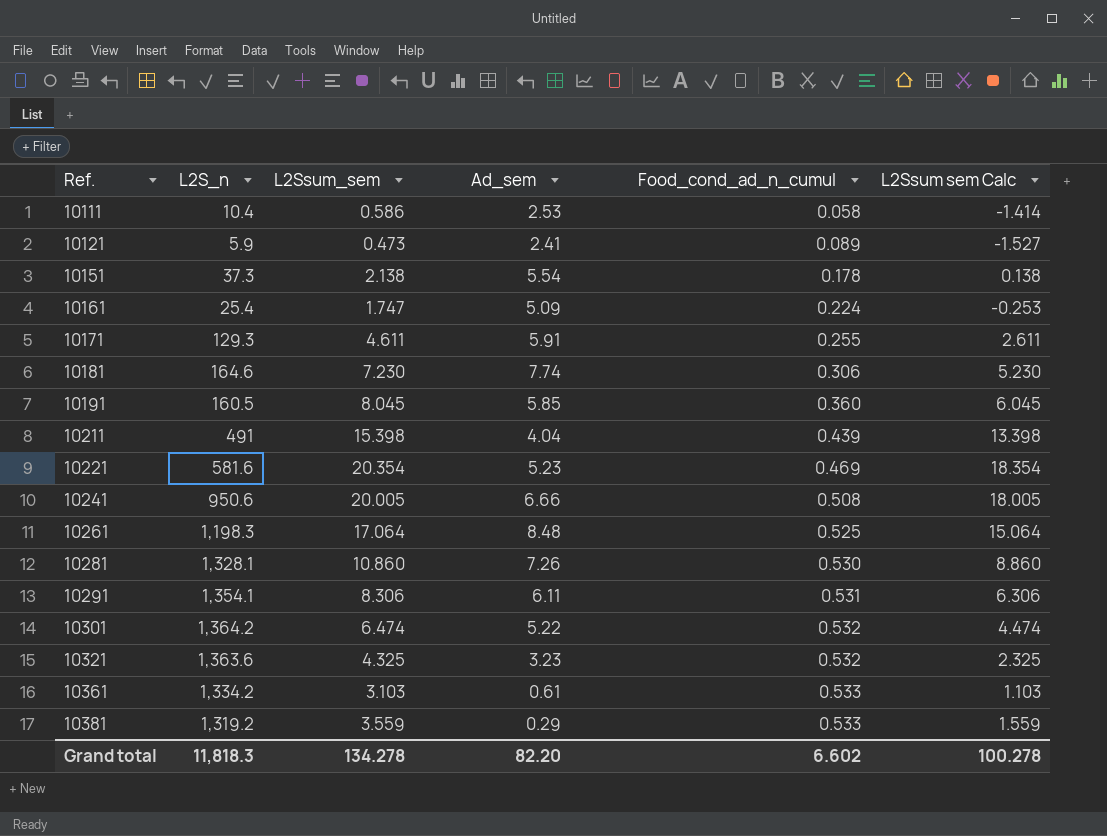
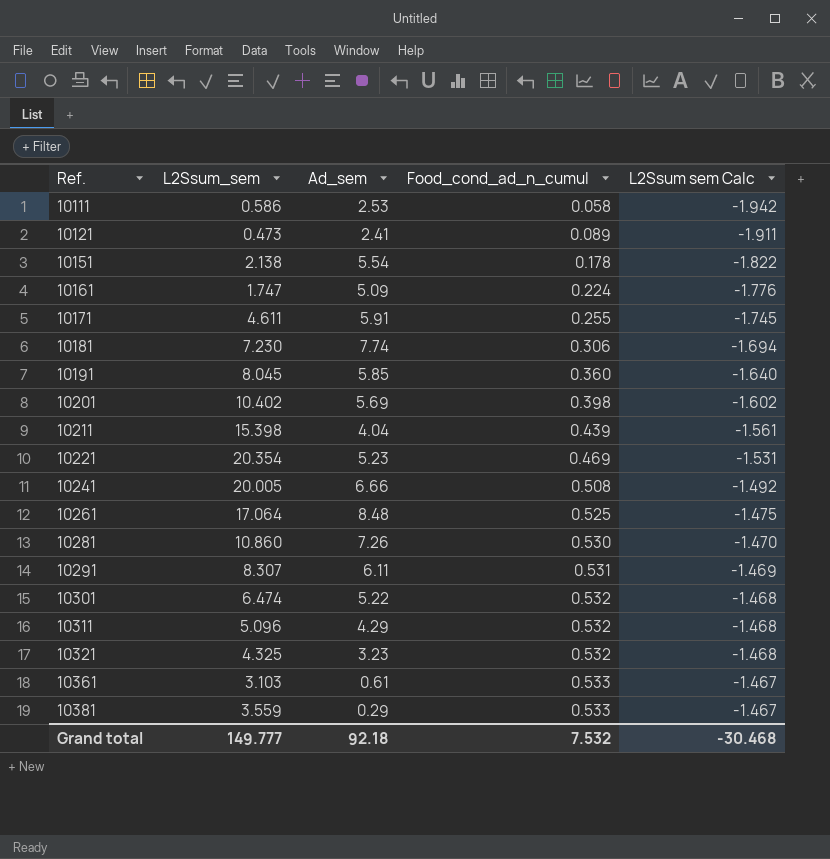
column L2S_n | position: 2 -> none
column L2Ssum sem Calc | formula: [L2Ssum_sem] - 2 -> [Food_cond_ad_n_cumul] - 2
row 10201: none -> 10.402 | 5.69 | 0.398 | -1.602
10291 | L2Ssum_sem: 8.306 -> 8.307
row 10311: none -> 5.096 | 4.29 | 0.532 | -1.468
Grand total | L2Ssum_sem: 134.278 -> 149.777
Grand total | Ad_sem: 82.20 -> 92.18
Grand total | Food_cond_ad_n_cumul: 6.602 -> 7.532
Grand total | L2Ssum sem Calc: 100.278 -> -30.468

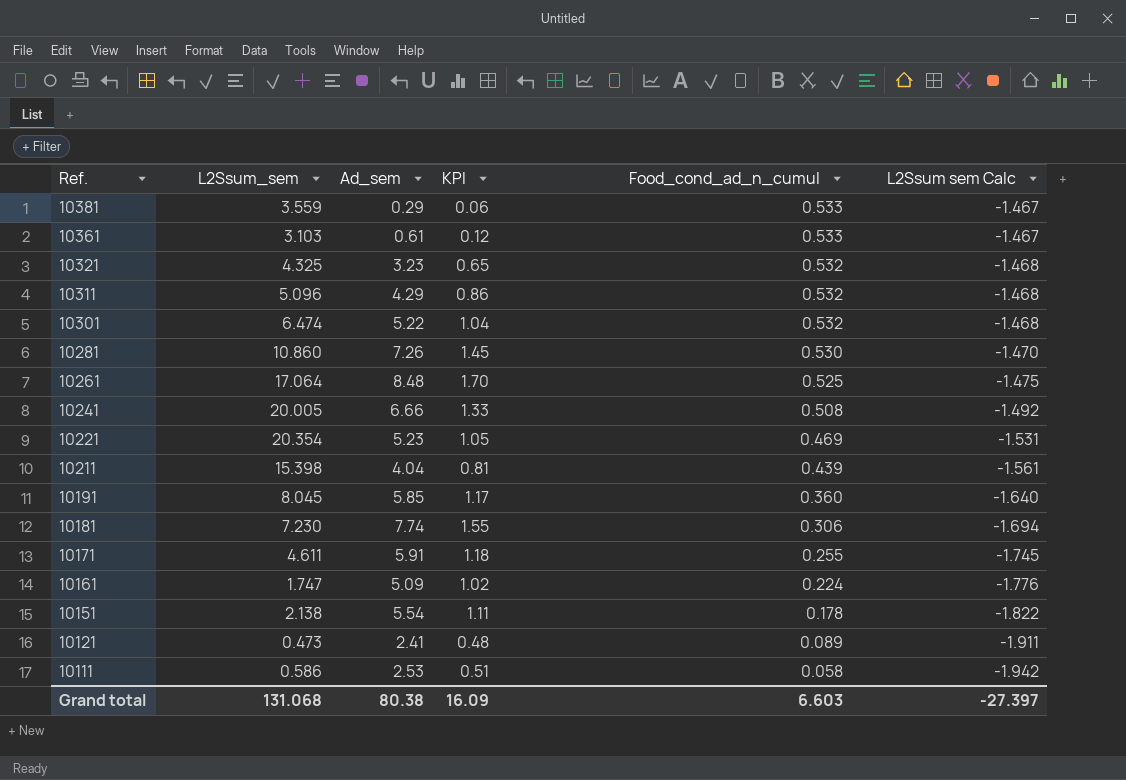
row order: Ref. ascending -> Ref. descending
column KPI | formula: none -> [Ad_sem] * 0.2
row 10201: 10.402 | 5.69 | 0.398 | -1.602 -> none
row 10291: 8.307 | 6.11 | 0.531 | -1.469 -> none
Grand total | L2Ssum_sem: 149.777 -> 131.068
Grand total | Ad_sem: 92.18 -> 80.38
Grand total | Food_cond_ad_n_cumul: 7.532 -> 6.603
Grand total | L2Ssum sem Calc: -30.468 -> -27.397

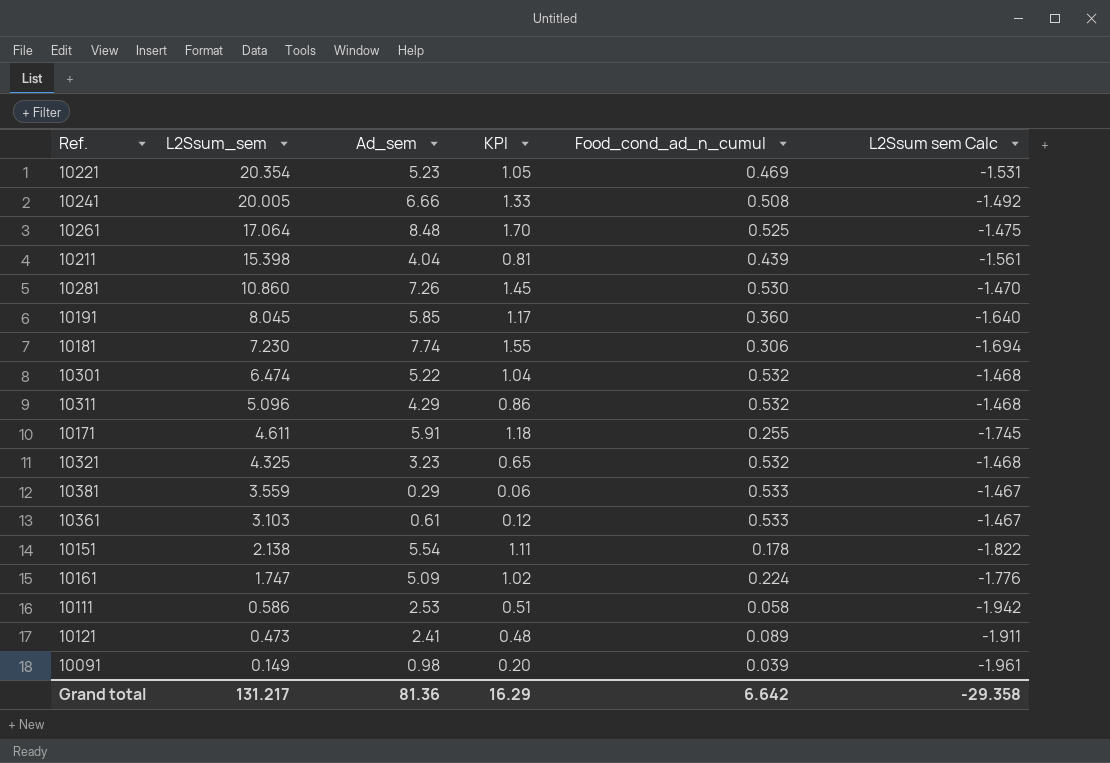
row order: Ref. descending -> L2Ssum_sem descending
row 10091: none -> 0.149 | 0.98 | 0.20 | 0.039 | -1.961
Grand total | L2Ssum_sem: 131.068 -> 131.217
Grand total | Ad_sem: 80.38 -> 81.36
Grand total | KPI: 16.09 -> 16.29
Grand total | Food_cond_ad_n_cumul: 6.603 -> 6.642
Grand total | L2Ssum sem Calc: -27.397 -> -29.358

